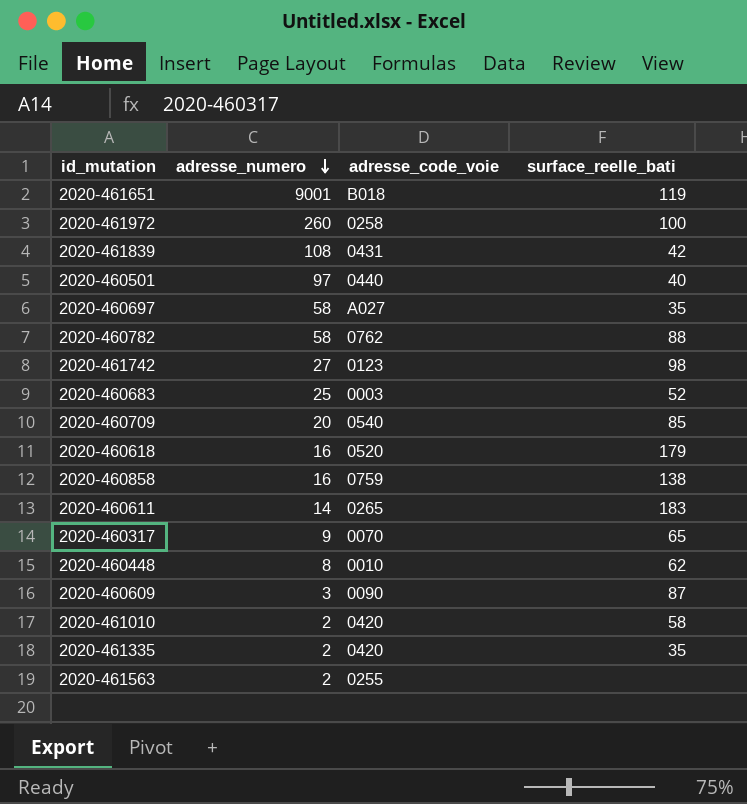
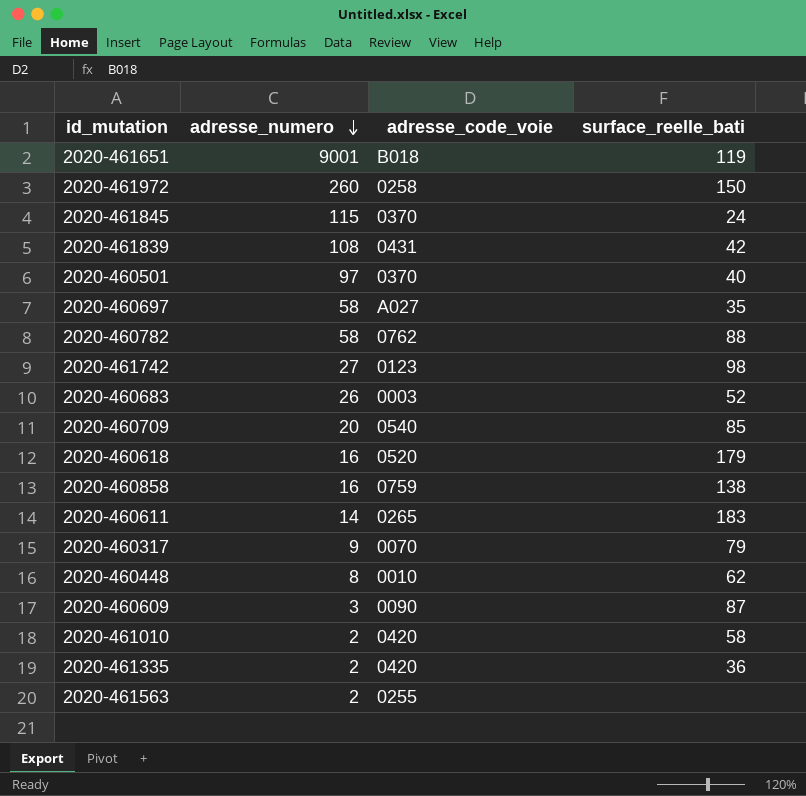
2020-461972 | surface_reelle_bati: 100 -> 150
row 2020-461845: none -> 115 | 0370 | 24
2020-460501 | adresse_code_voie: 0440 -> 0370
2020-460683 | adresse_numero: 25 -> 26
2020-460317 | surface_reelle_bati: 65 -> 79
2020-461335 | surface_reelle_bati: 35 -> 36

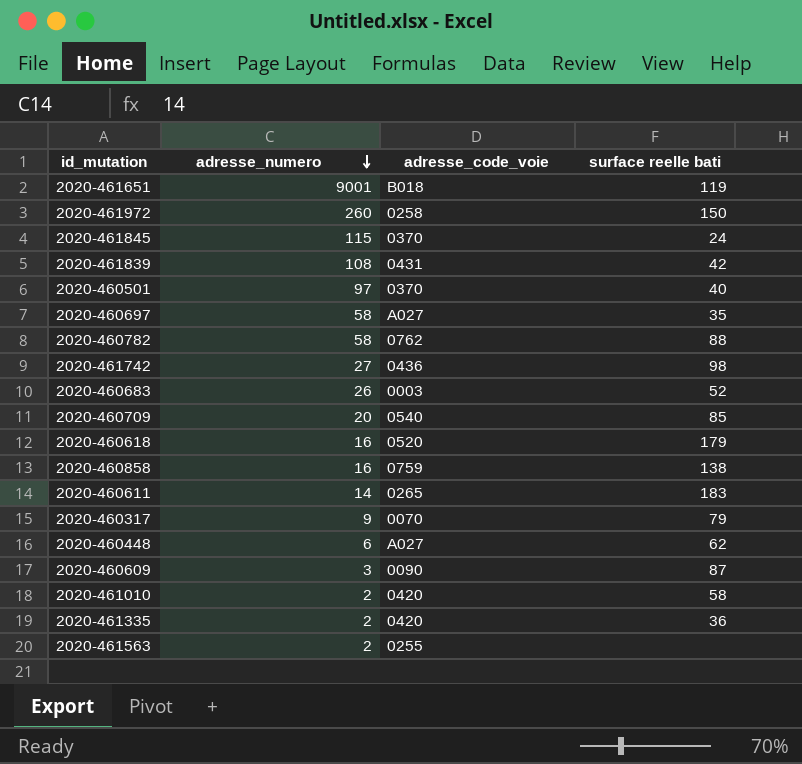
column name: surface_reelle_bati -> surface reelle bati
2020-461742 | adresse_code_voie: 0123 -> 0436
2020-460448 | adresse_numero: 8 -> 6
2020-460448 | adresse_code_voie: 0010 -> A027

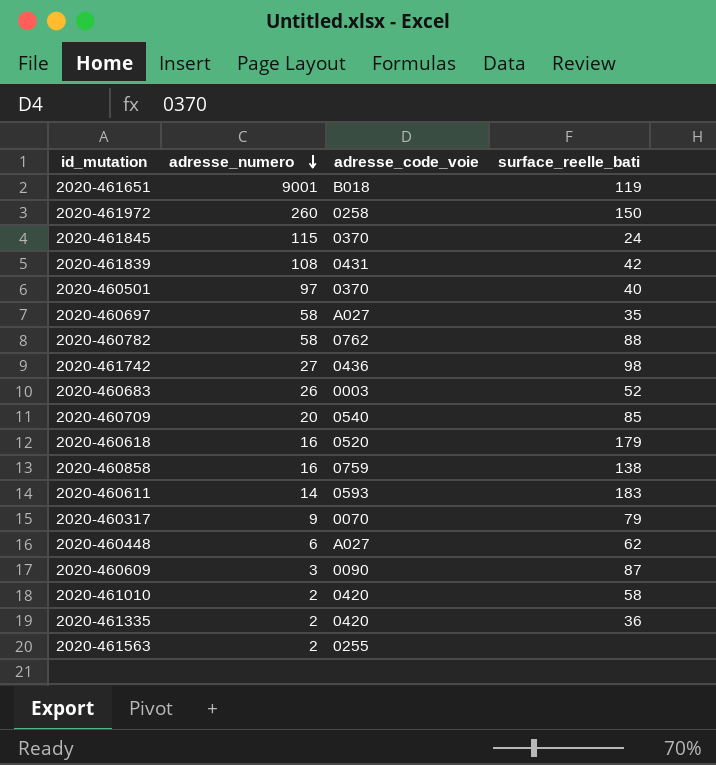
column name: surface reelle bati -> surface_reelle_bati
2020-460611 | adresse_code_voie: 0265 -> 0593

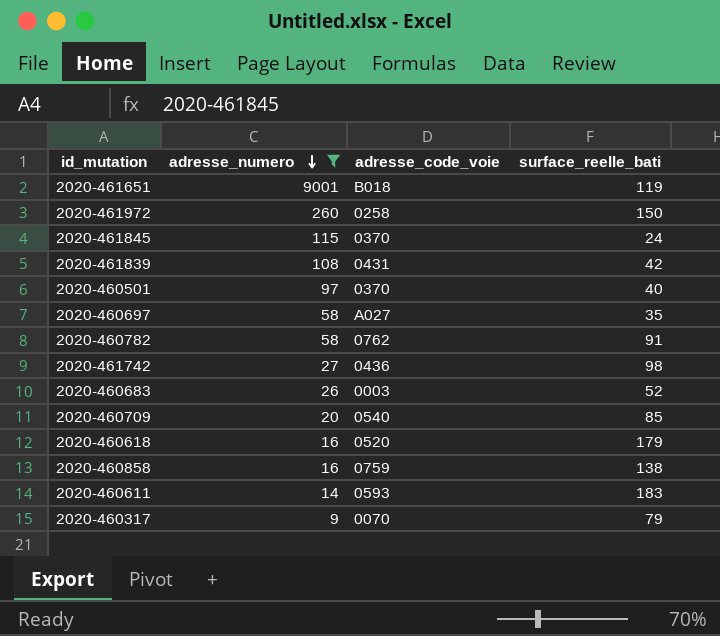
filter: none -> adresse_numero >= 9
2020-460782 | surface_reelle_bati: 88 -> 91

